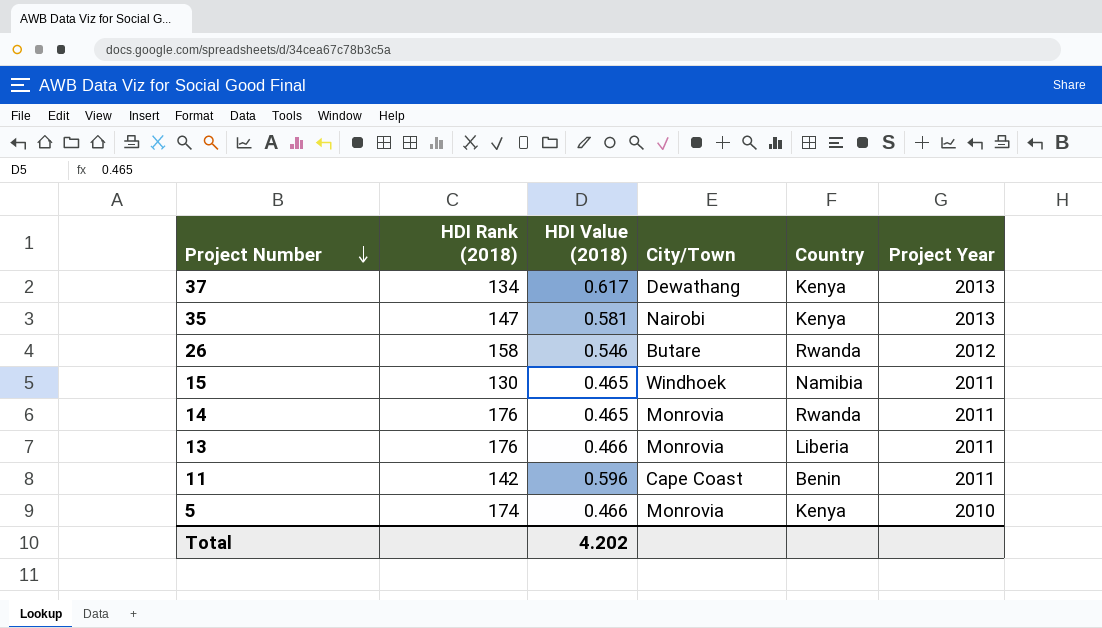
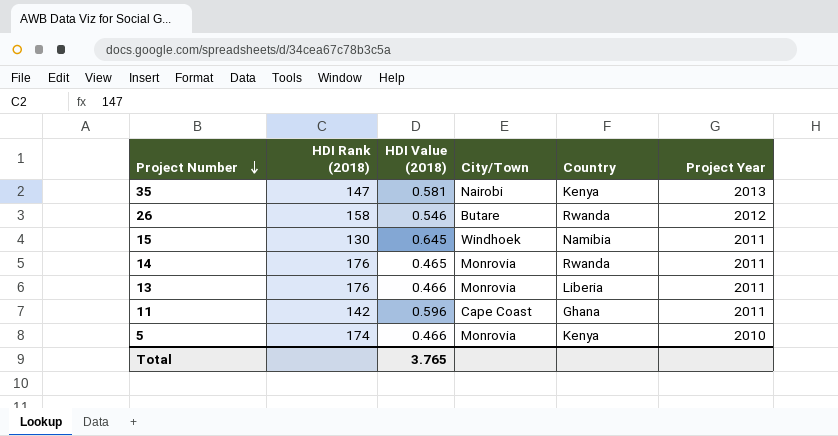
row 37: 134 | 0.617 | Dewathang | Kenya | 2013 -> none
15 | HDI Value (2018): 0.465 -> 0.645
11 | Country: Benin -> Ghana
Total | HDI Value (2018): 4.202 -> 3.765

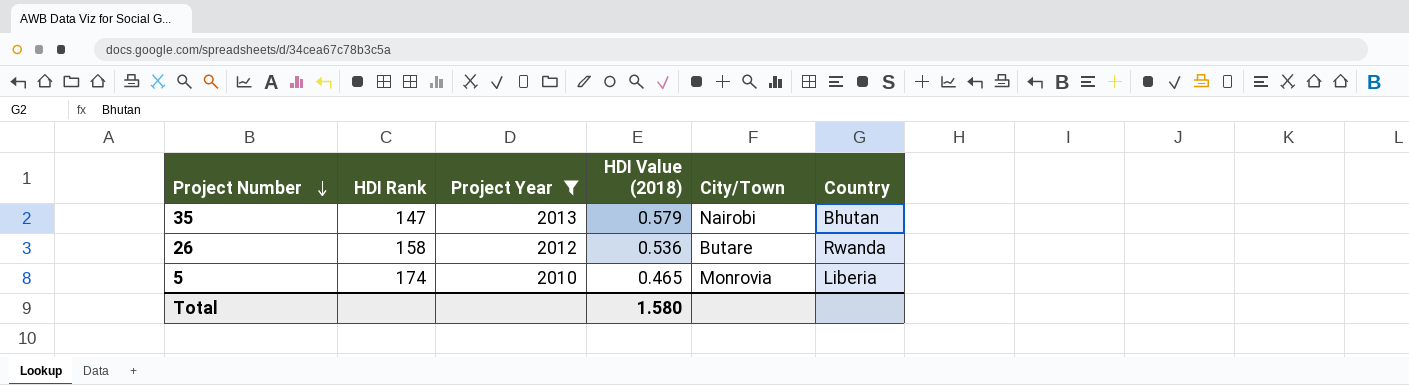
filter: none -> Project Year != 2011
column name: HDI Rank (2018) -> HDI Rank
column Project Year | position: 6 -> 3
35 | HDI Value (2018): 0.581 -> 0.579
35 | Country: Kenya -> Bhutan
26 | HDI Value (2018): 0.546 -> 0.536
5 | HDI Value (2018): 0.466 -> 0.465
5 | Country: Kenya -> Liberia
Total | HDI Value (2018): 3.765 -> 1.580

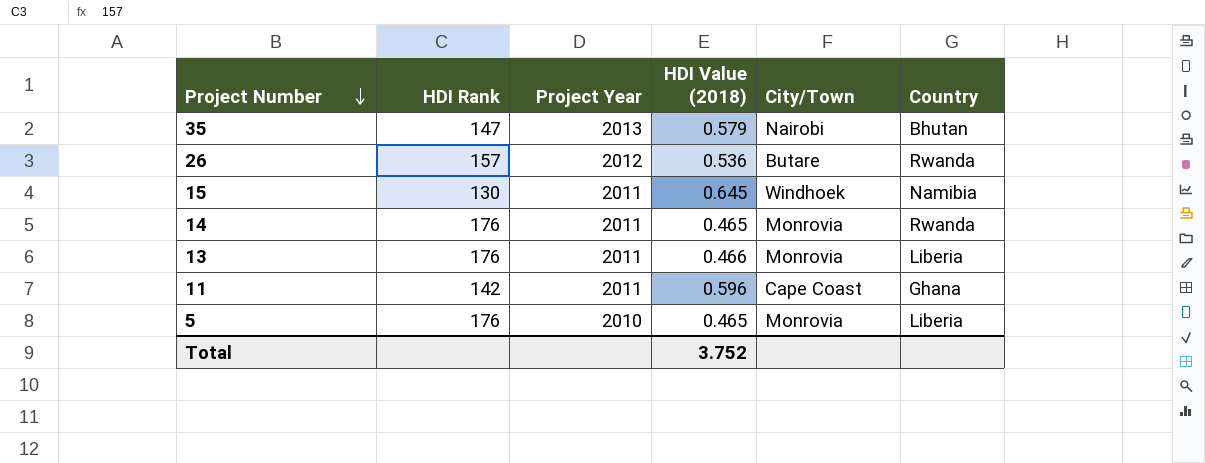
filter: Project Year != 2011 -> none
26 | HDI Rank: 158 -> 157
5 | HDI Rank: 174 -> 176
Total | HDI Value (2018): 1.580 -> 3.752

